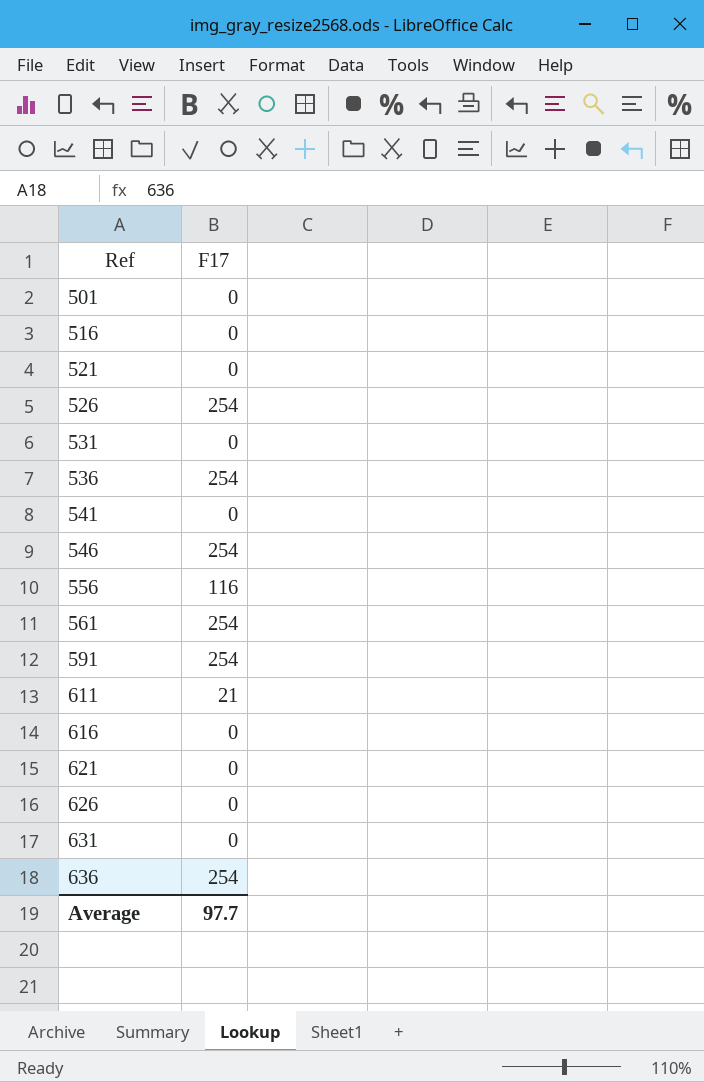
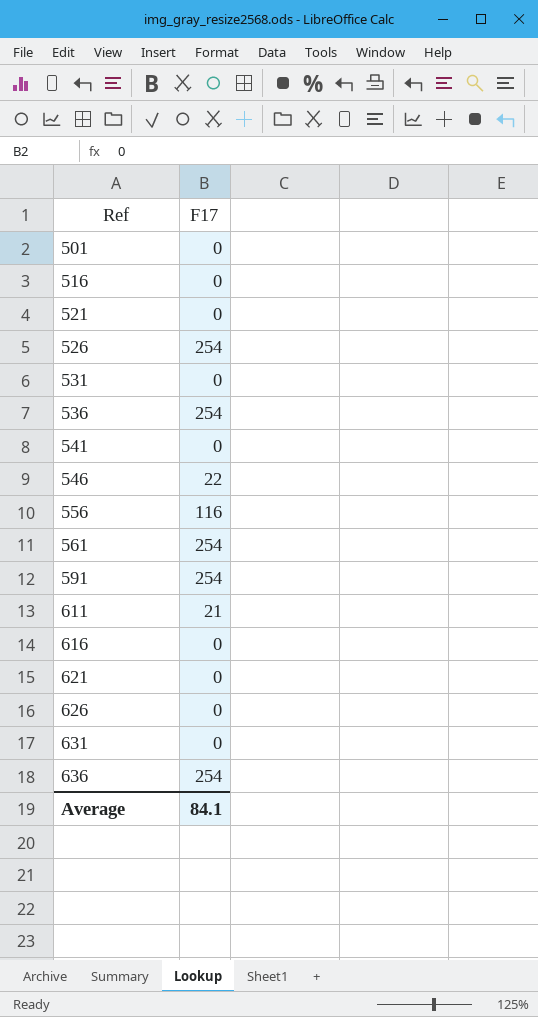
546 | F17: 254 -> 22
Average | F17: 97.7 -> 84.1

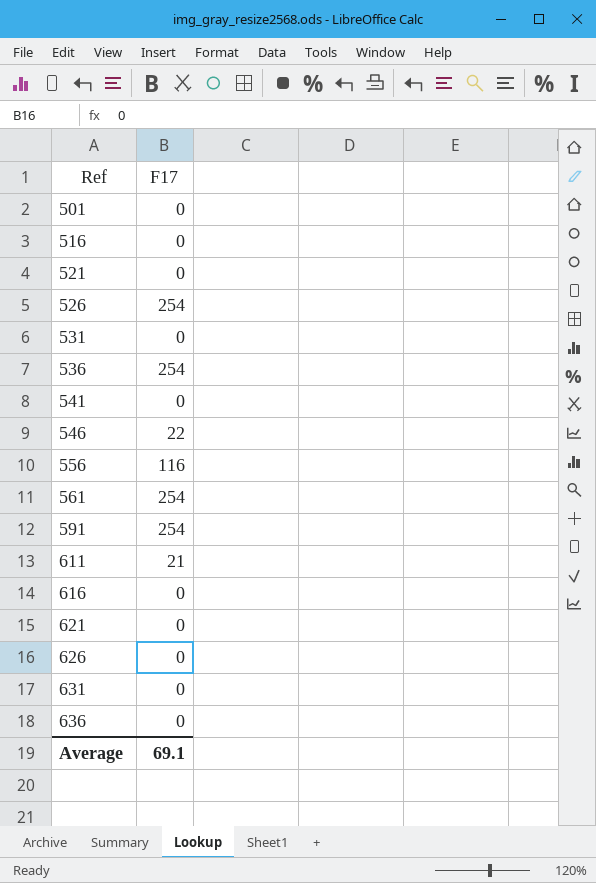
636 | F17: 254 -> 0
Average | F17: 84.1 -> 69.1

